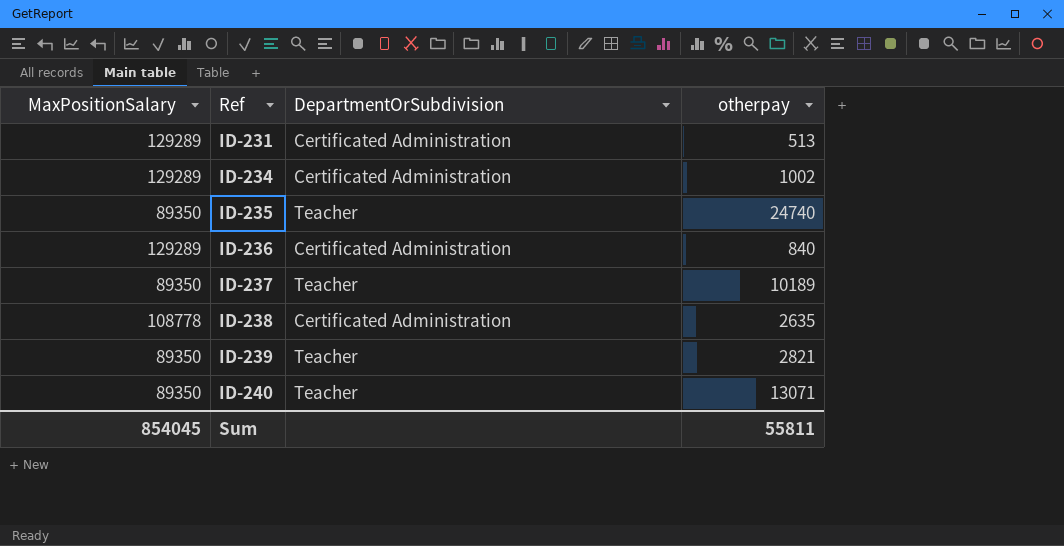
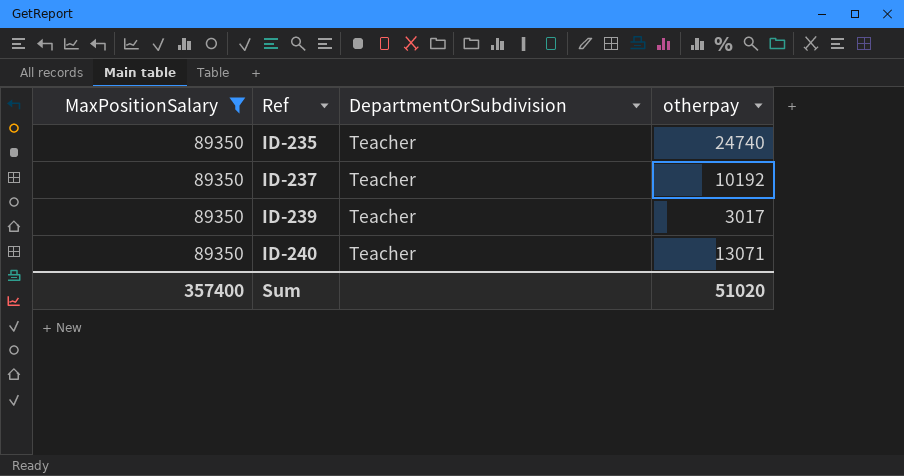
filter: none -> MaxPositionSalary = 89350
ID-237 | otherpay: 10189 -> 10192
ID-239 | otherpay: 2821 -> 3017
Sum | MaxPositionSalary: 854045 -> 357400
Sum | otherpay: 55811 -> 51020

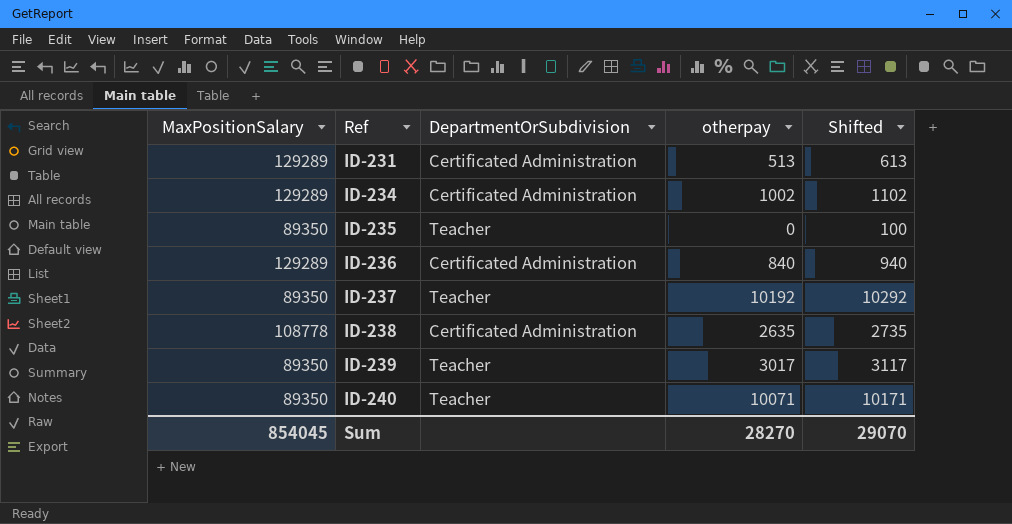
filter: MaxPositionSalary = 89350 -> none
column Shifted | formula: none -> [otherpay] + 100
ID-235 | otherpay: 24740 -> 0
ID-240 | otherpay: 13071 -> 10071
Sum | MaxPositionSalary: 357400 -> 854045
Sum | otherpay: 51020 -> 28270

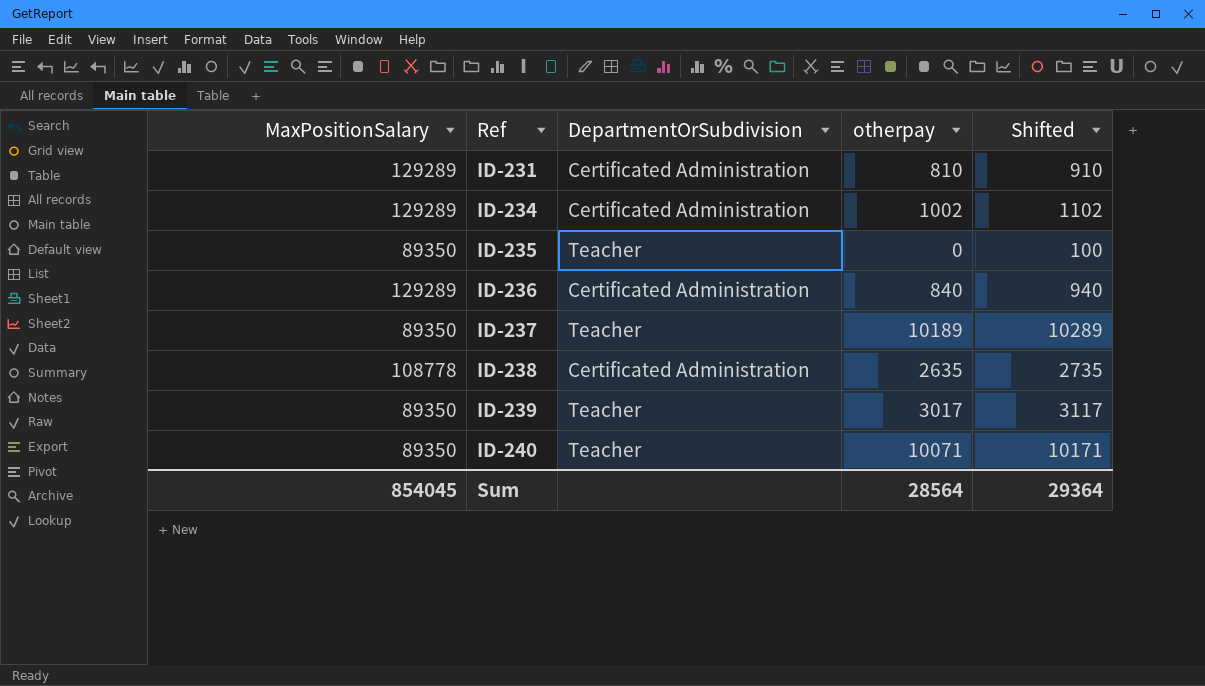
ID-231 | otherpay: 513 -> 810
ID-231 | Shifted: 613 -> 910
ID-237 | otherpay: 10192 -> 10189
ID-237 | Shifted: 10292 -> 10289
Sum | otherpay: 28270 -> 28564
Sum | Shifted: 29070 -> 29364

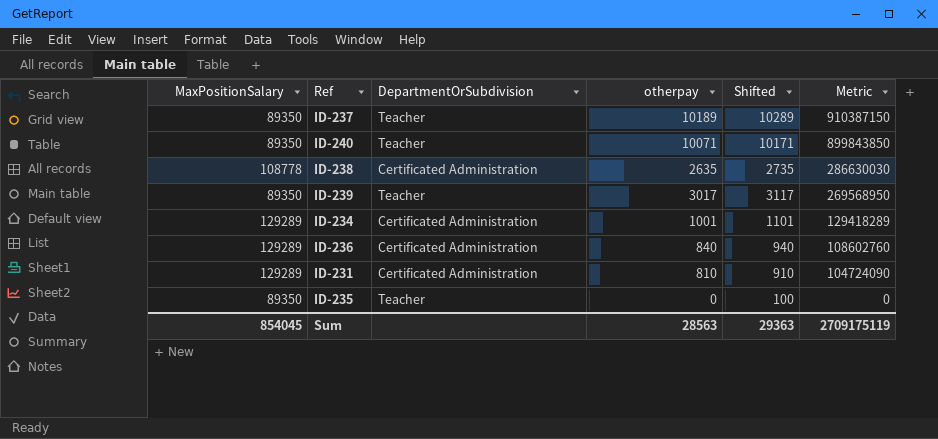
row order: Ref ascending -> Metric descending
column Metric | formula: none -> [MaxPositionSalary] * [otherpay]
ID-234 | otherpay: 1002 -> 1001
ID-234 | Shifted: 1102 -> 1101
Sum | otherpay: 28564 -> 28563
Sum | Shifted: 29364 -> 29363

